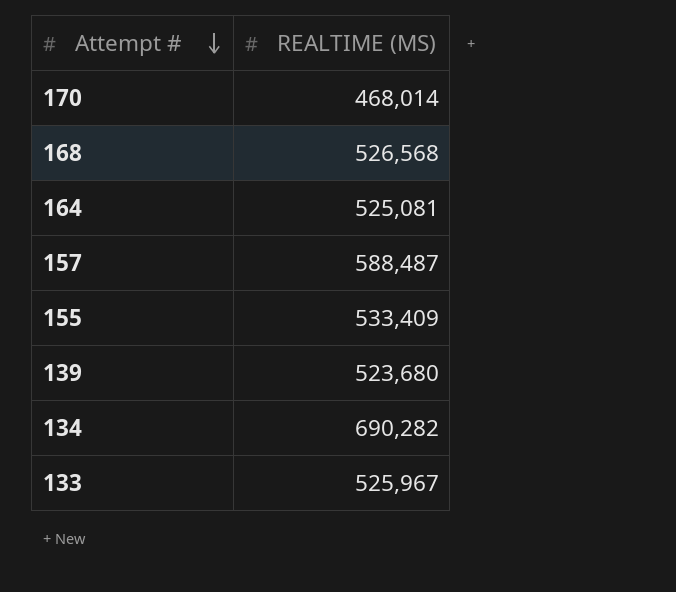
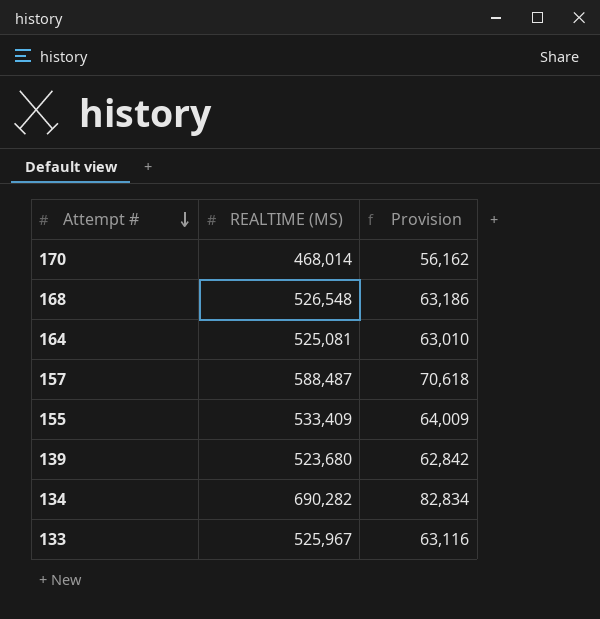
column Provision | formula: none -> [REALTIME (MS)] * 0.12
168 | REALTIME (MS): 526,568 -> 526,548

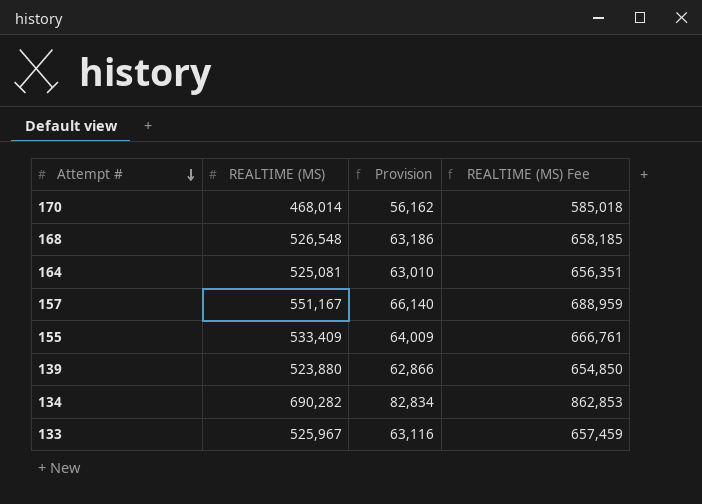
column REALTIME (MS) Fee | formula: none -> [REALTIME (MS)] * 1.25
157 | REALTIME (MS): 588,487 -> 551,167
157 | Provision: 70,618 -> 66,140
139 | REALTIME (MS): 523,680 -> 523,880
139 | Provision: 62,842 -> 62,866

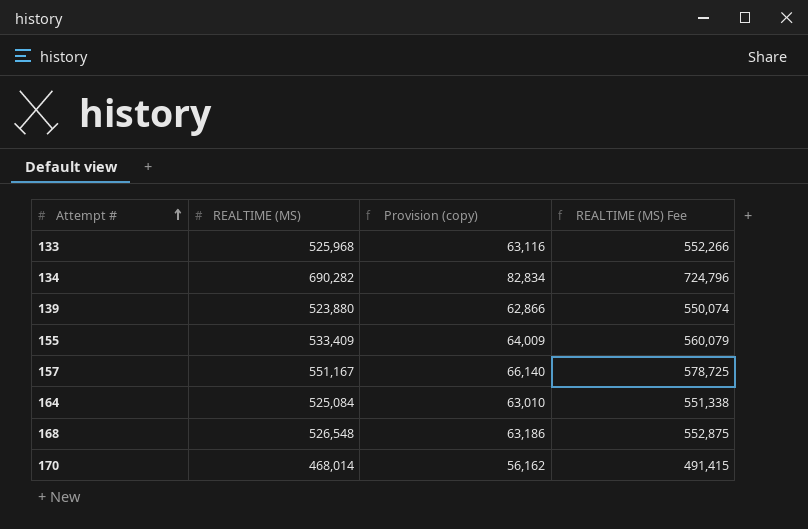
row order: Attempt # descending -> Attempt # ascending
column name: Provision -> Provision (copy)
column REALTIME (MS) Fee | formula: [REALTIME (MS)] * 1.25 -> [REALTIME (MS)] * 1.05
133 | REALTIME (MS): 525,967 -> 525,968
164 | REALTIME (MS): 525,081 -> 525,084

